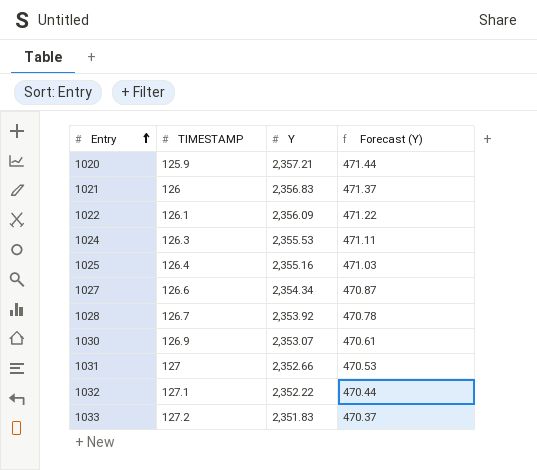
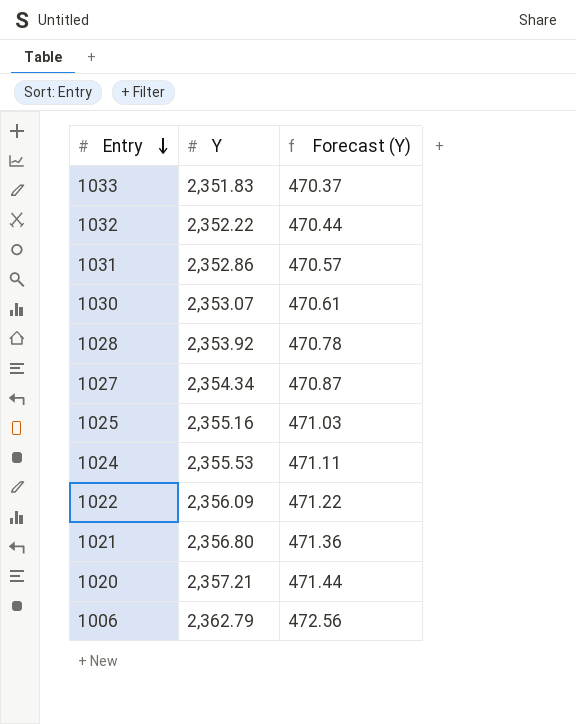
row order: Entry ascending -> Entry descending
column TIMESTAMP | position: 2 -> none
1031 | Y: 2,352.66 -> 2,352.86
1031 | Forecast (Y): 470.53 -> 470.57
1021 | Y: 2,356.83 -> 2,356.80
1021 | Forecast (Y): 471.37 -> 471.36
row 1006: none -> 2,362.79 | 472.56

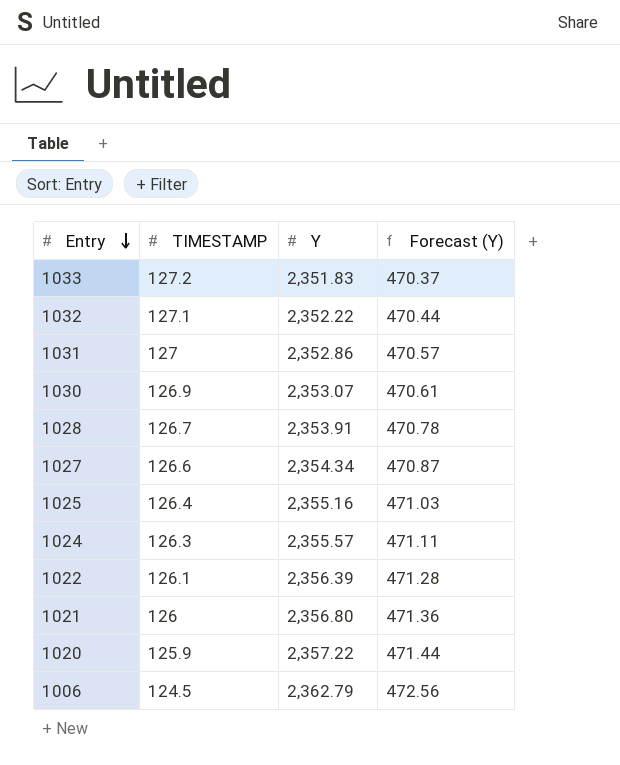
column TIMESTAMP | position: none -> 2
1028 | Y: 2,353.92 -> 2,353.91
1024 | Y: 2,355.53 -> 2,355.57
1022 | Y: 2,356.09 -> 2,356.39
1022 | Forecast (Y): 471.22 -> 471.28
1020 | Y: 2,357.21 -> 2,357.22

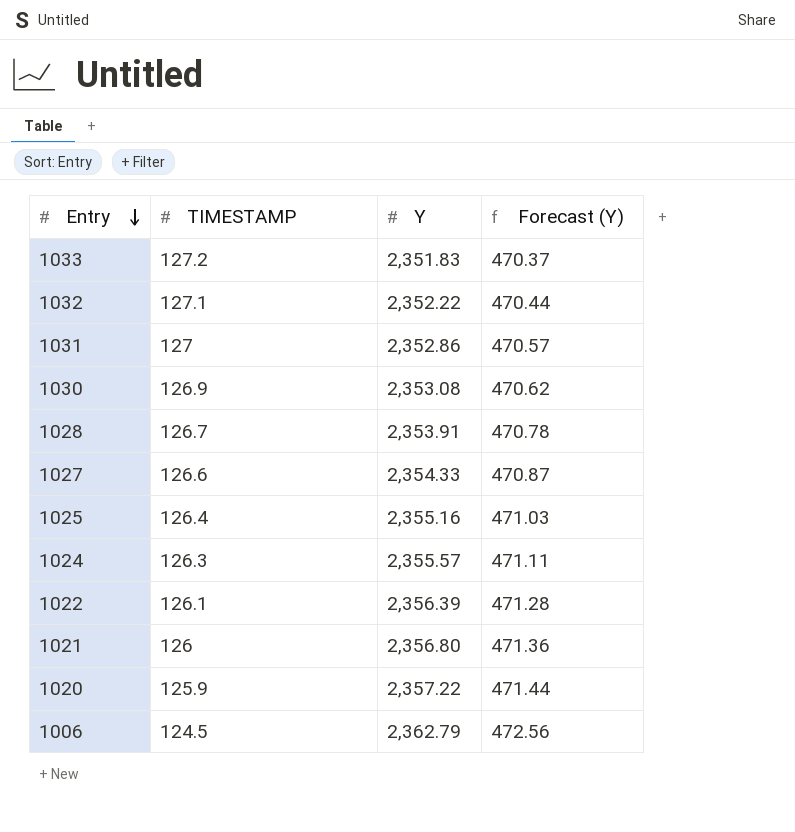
1030 | Y: 2,353.07 -> 2,353.08
1030 | Forecast (Y): 470.61 -> 470.62
1027 | Y: 2,354.34 -> 2,354.33

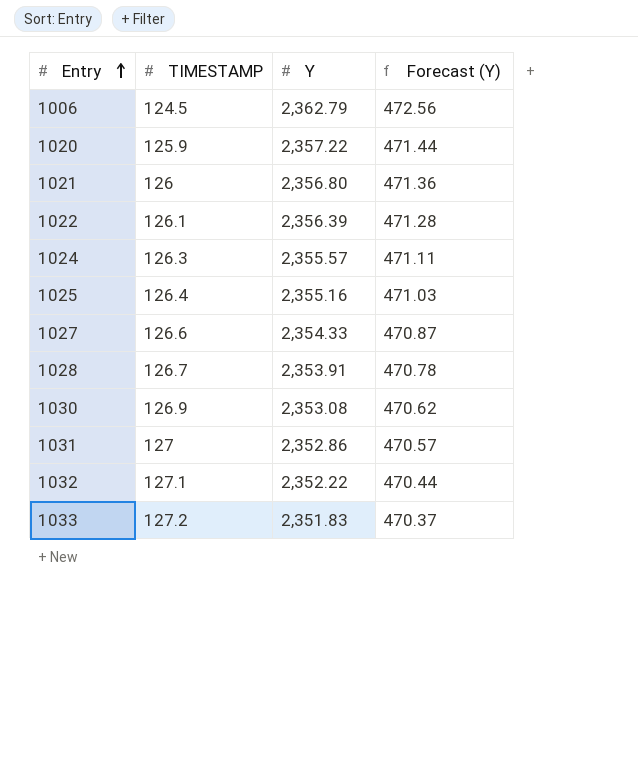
row order: Entry descending -> Entry ascending

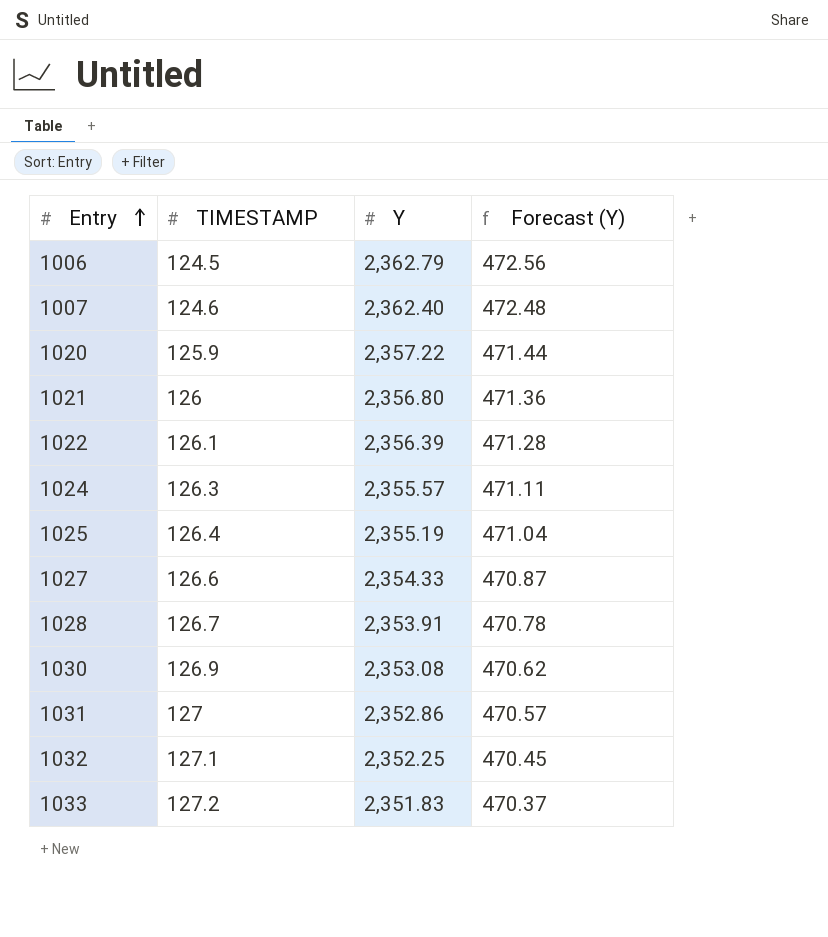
row 1007: none -> 124.6 | 2,362.40 | 472.48
1025 | Y: 2,355.16 -> 2,355.19
1025 | Forecast (Y): 471.03 -> 471.04
1032 | Y: 2,352.22 -> 2,352.25
1032 | Forecast (Y): 470.44 -> 470.45

